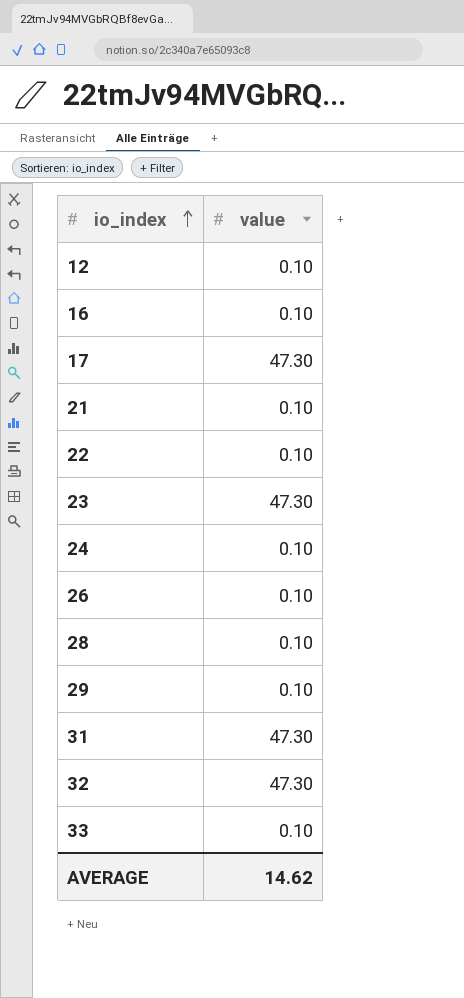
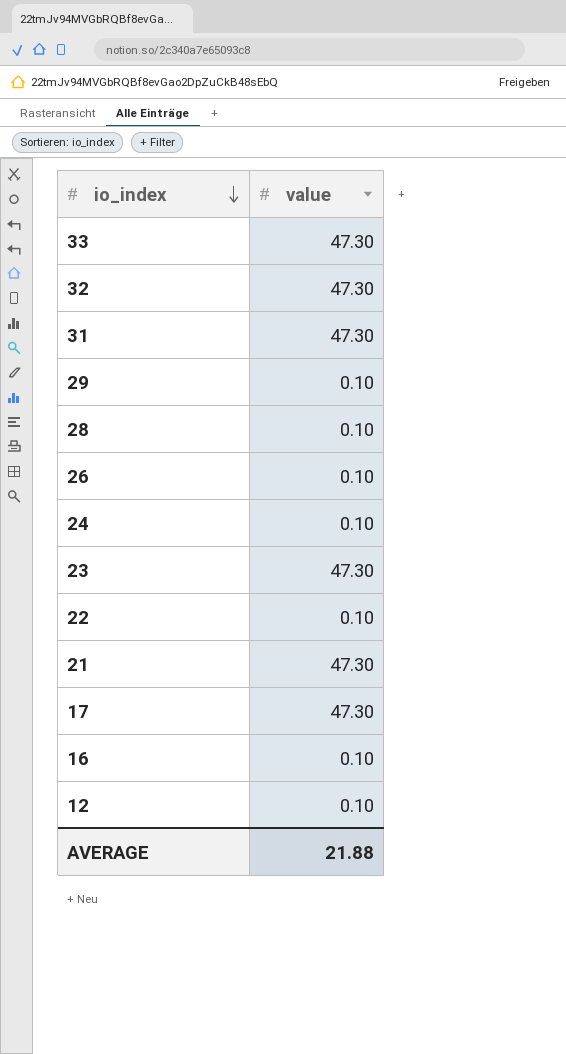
row order: io_index ascending -> io_index descending
33 | value: 0.10 -> 47.30
21 | value: 0.10 -> 47.30
AVERAGE | value: 14.62 -> 21.88

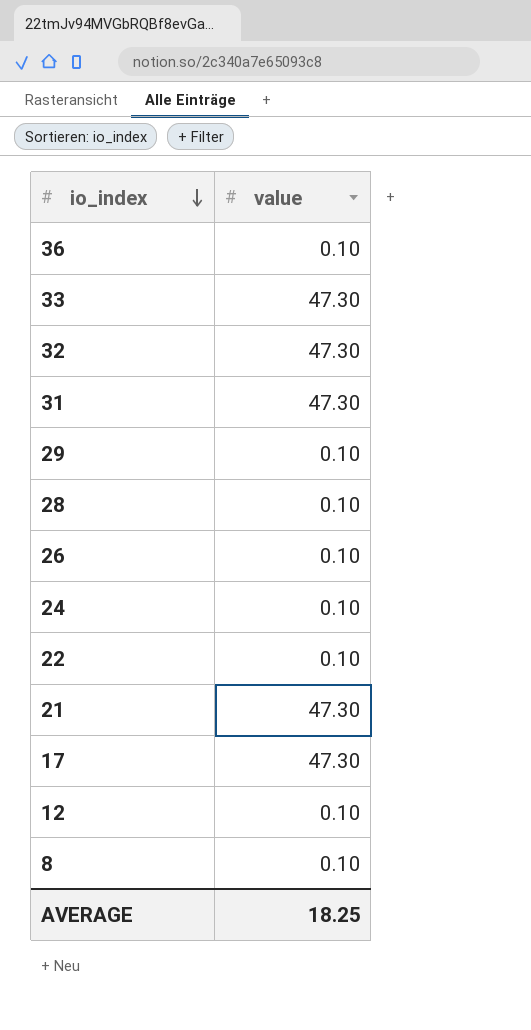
row 23: 47.30 -> none
row 16: 0.10 -> none
row 36: none -> 0.10
row 8: none -> 0.10
AVERAGE | value: 21.88 -> 18.25

